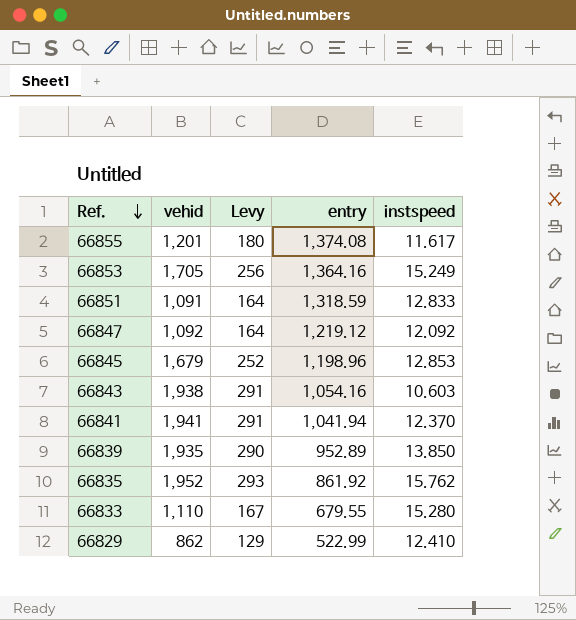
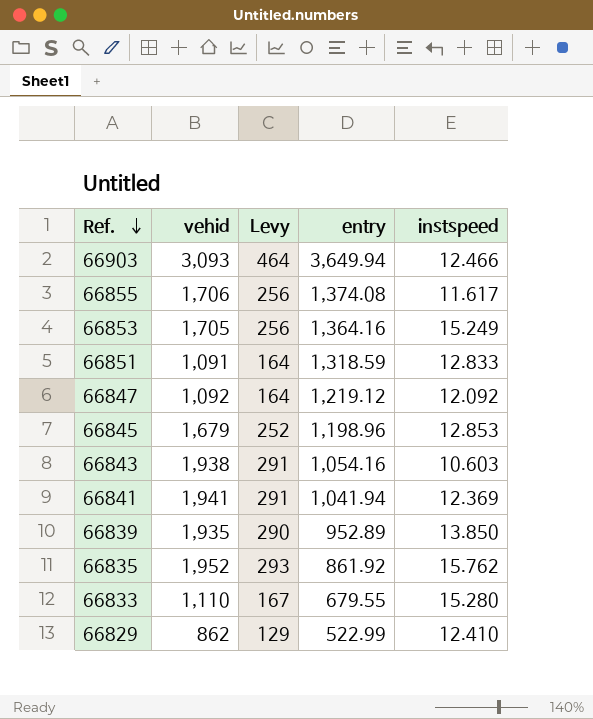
row 66903: none -> 3,093 | 464 | 3,649.94 | 12.466
66855 | vehid: 1,201 -> 1,706
66855 | Levy: 180 -> 256
66841 | instspeed: 12.370 -> 12.369

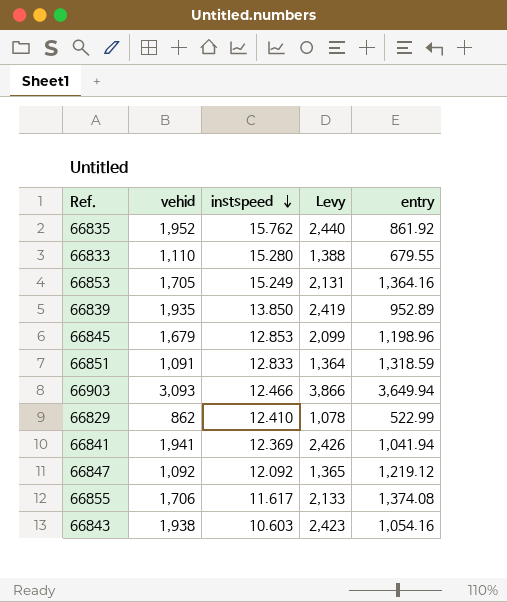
row order: Ref. descending -> instspeed descending
column instspeed | position: 5 -> 3
column Levy | formula: [vehid] * 0.15 -> [vehid] * 1.25

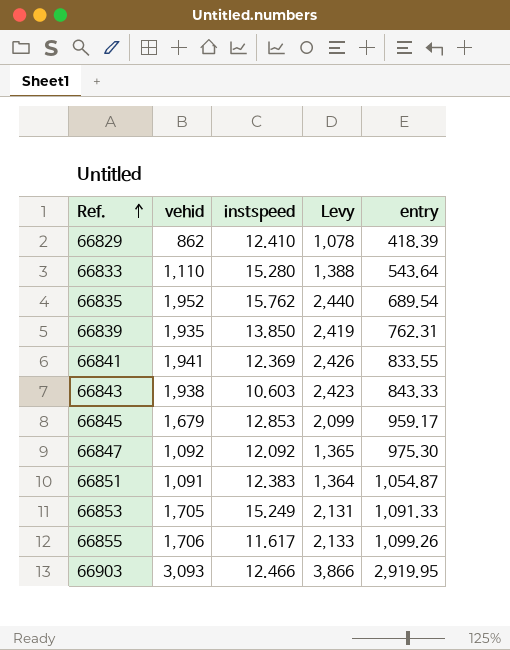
row order: instspeed descending -> Ref. ascending
66829 | entry: 522.99 -> 418.39
66833 | entry: 679.55 -> 543.64
66835 | entry: 861.92 -> 689.54
66839 | entry: 952.89 -> 762.31
66841 | entry: 1,041.94 -> 833.55
66843 | entry: 1,054.16 -> 843.33
66845 | entry: 1,198.96 -> 959.17
66847 | entry: 1,219.12 -> 975.30
66851 | instspeed: 12.833 -> 12.383
66851 | entry: 1,318.59 -> 1,054.87
66853 | entry: 1,364.16 -> 1,091.33
66855 | entry: 1,374.08 -> 1,099.26
66903 | entry: 3,649.94 -> 2,919.95

